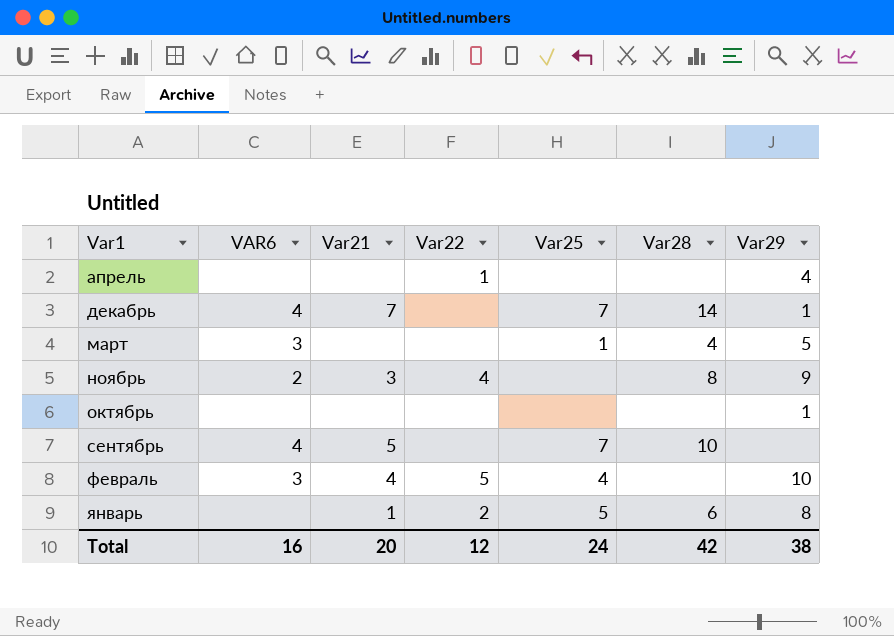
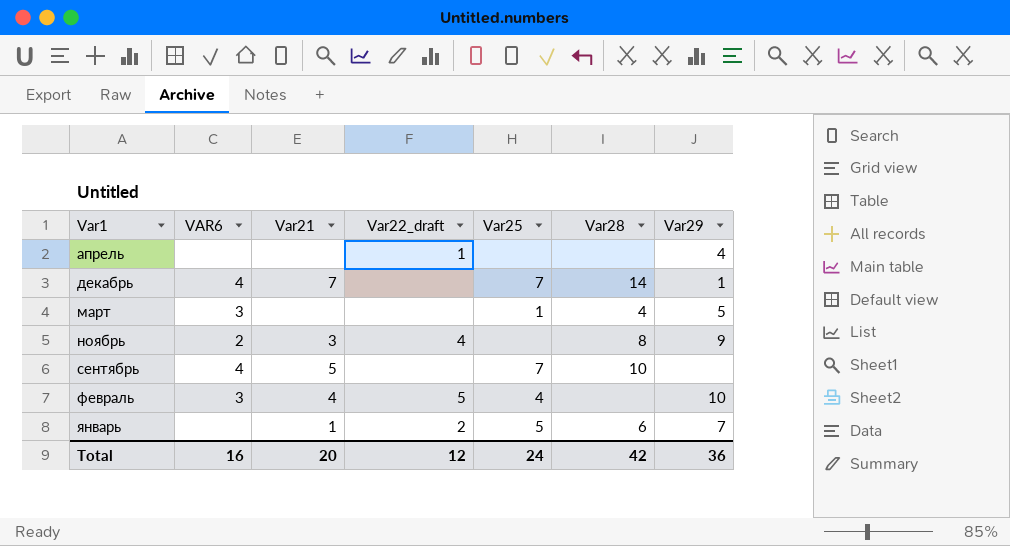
column name: Var22 -> Var22_draft
row октябрь: none | none | none | none | none | 1 -> none
январь | Var29: 8 -> 7
Total | Var29: 38 -> 36

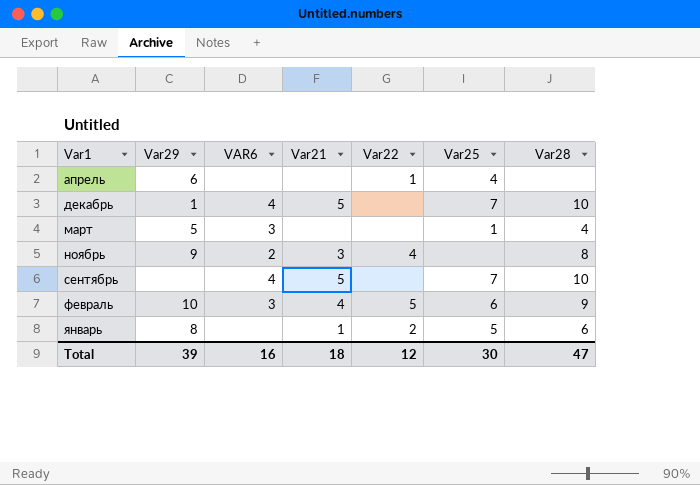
column Var29 | position: 7 -> 2
column name: Var22_draft -> Var22
апрель | Var29: 4 -> 6
апрель | Var25: none -> 4
декабрь | Var21: 7 -> 5
декабрь | Var28: 14 -> 10
февраль | Var25: 4 -> 6
февраль | Var28: none -> 9
январь | Var29: 7 -> 8
Total | Var29: 36 -> 39
Total | Var21: 20 -> 18
Total | Var25: 24 -> 30
Total | Var28: 42 -> 47

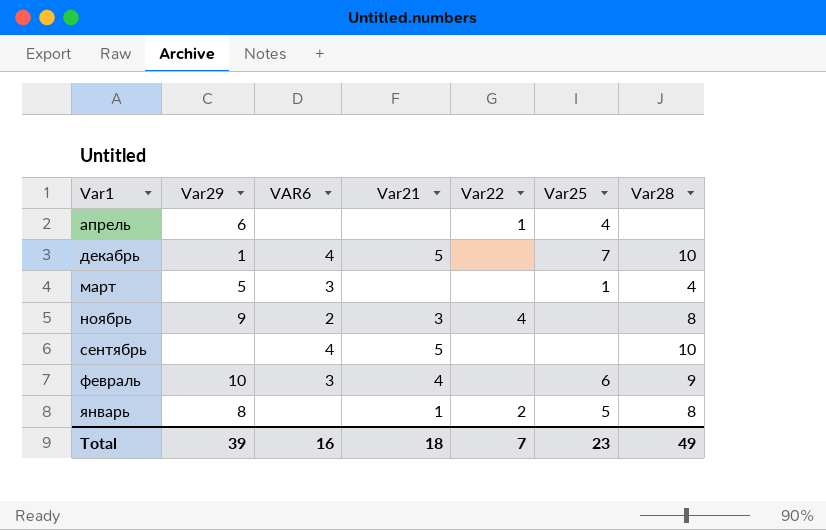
сентябрь | Var25: 7 -> none
февраль | Var22: 5 -> none
январь | Var28: 6 -> 8
Total | Var22: 12 -> 7
Total | Var25: 30 -> 23
Total | Var28: 47 -> 49

